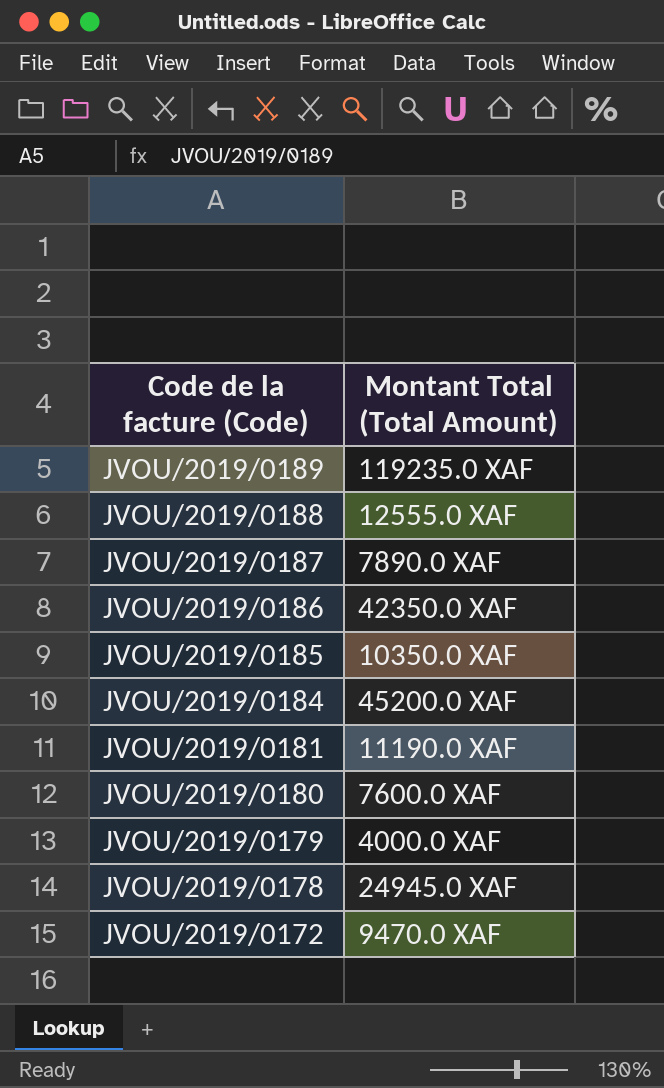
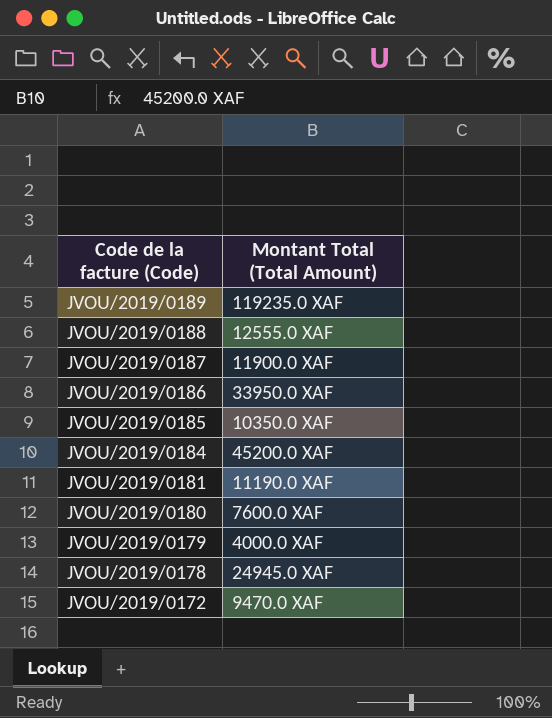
JVOU/2019/0187 | Montant Total (Total Amount): 7890.0 XAF -> 11900.0 XAF
JVOU/2019/0186 | Montant Total (Total Amount): 42350.0 XAF -> 33950.0 XAF

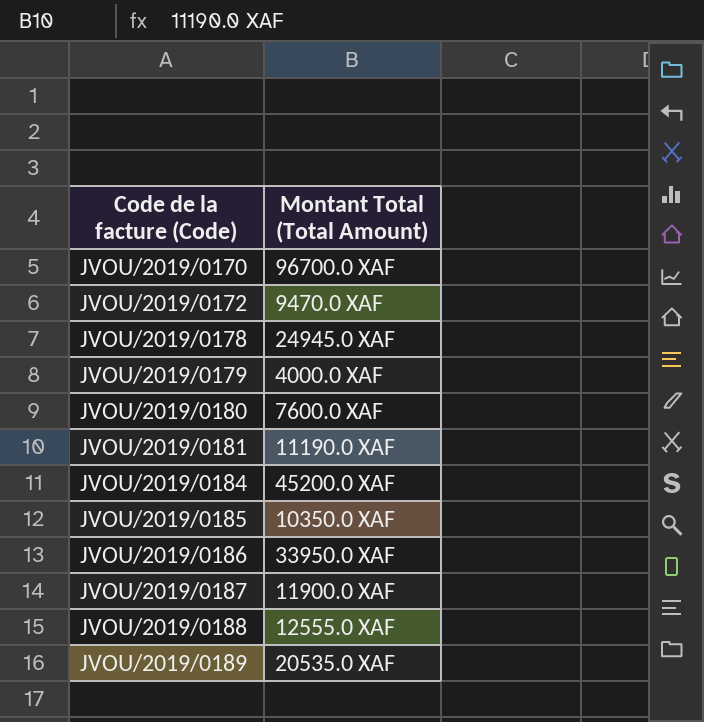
row order: Code de la facture (Code) descending -> Code de la facture (Code) ascending
row JVOU/2019/0170: none -> 96700.0 XAF
JVOU/2019/0189 | Montant Total (Total Amount): 119235.0 XAF -> 20535.0 XAF

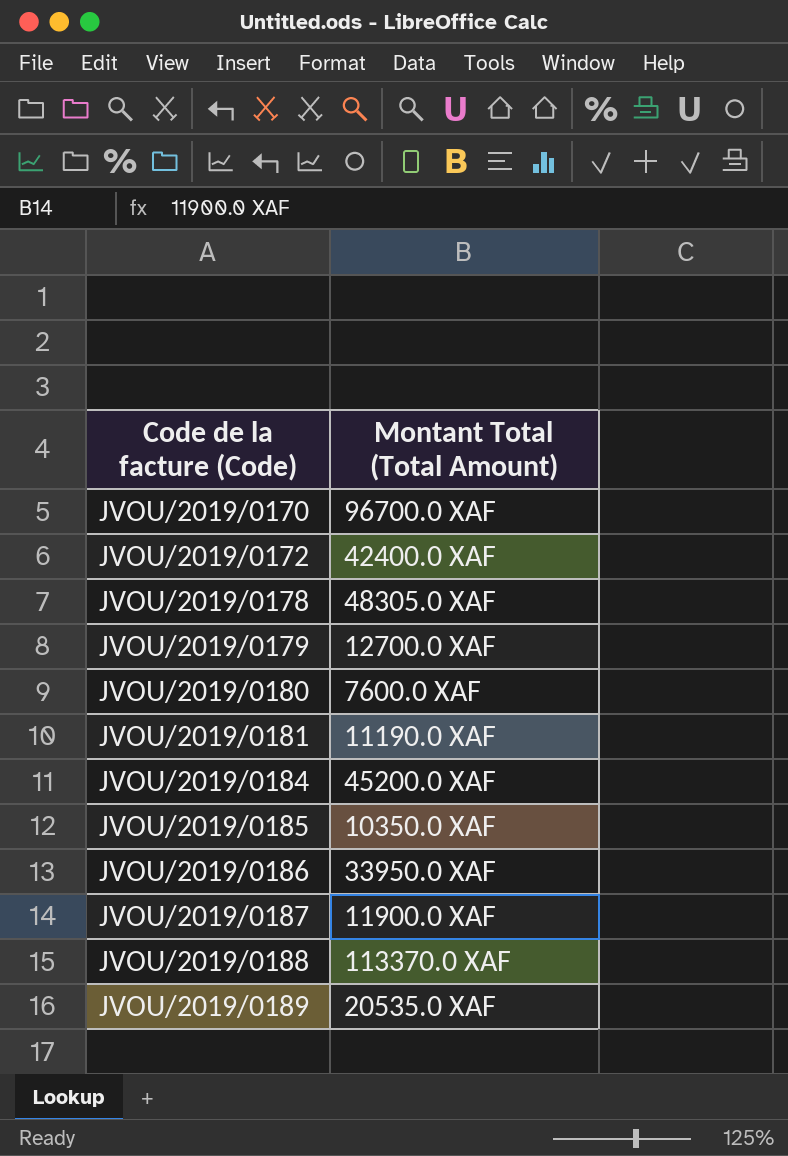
JVOU/2019/0172 | Montant Total (Total Amount): 9470.0 XAF -> 42400.0 XAF
JVOU/2019/0178 | Montant Total (Total Amount): 24945.0 XAF -> 48305.0 XAF
JVOU/2019/0179 | Montant Total (Total Amount): 4000.0 XAF -> 12700.0 XAF
JVOU/2019/0188 | Montant Total (Total Amount): 12555.0 XAF -> 113370.0 XAF

